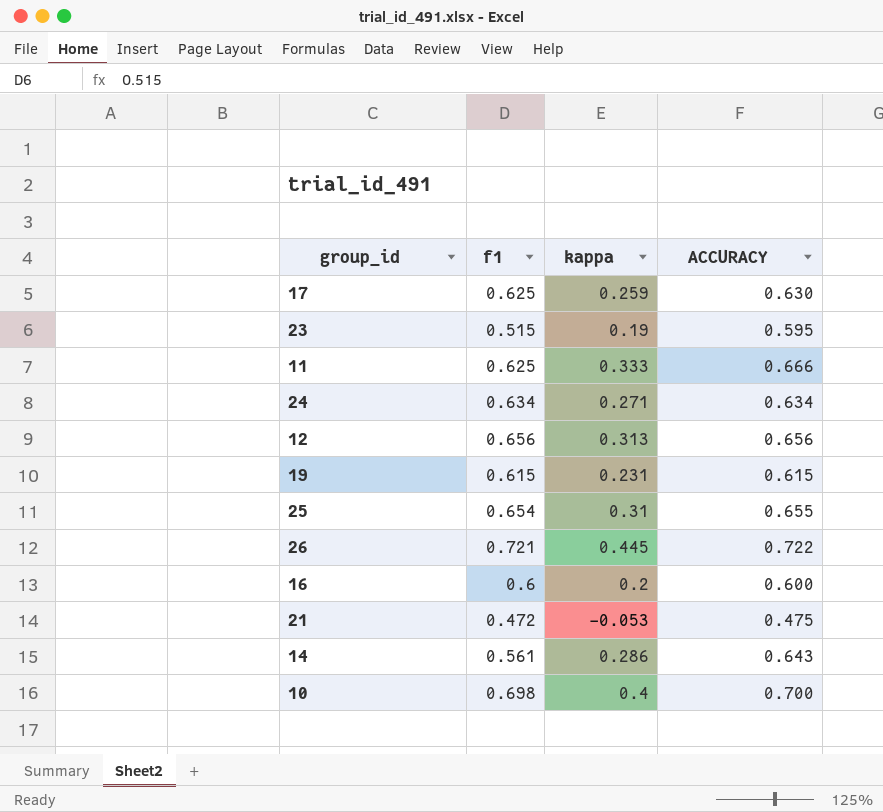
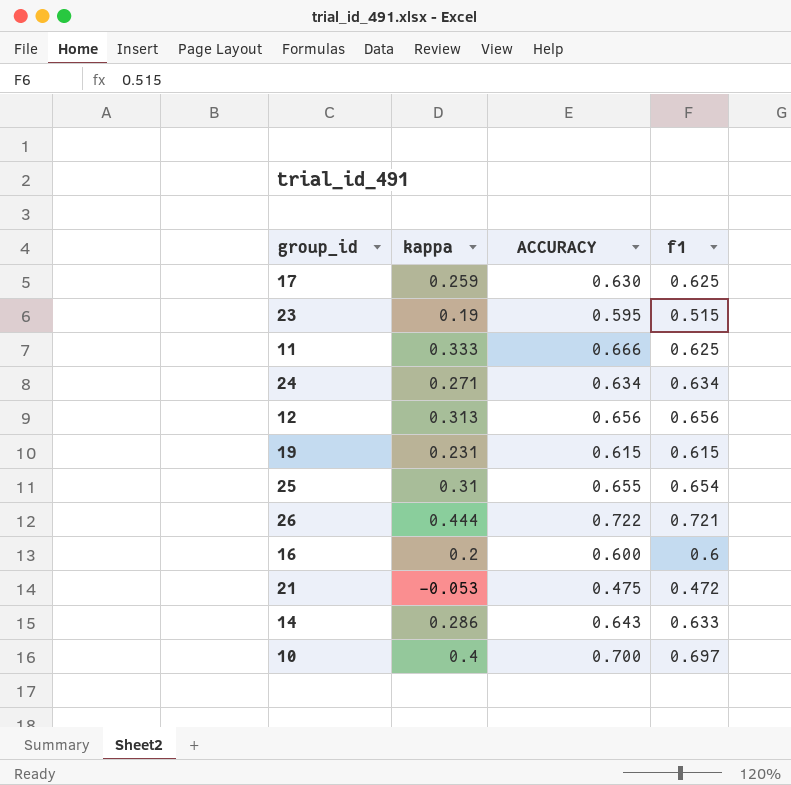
column f1 | position: 2 -> 4
26 | kappa: 0.445 -> 0.444
14 | f1: 0.561 -> 0.633
10 | f1: 0.698 -> 0.697

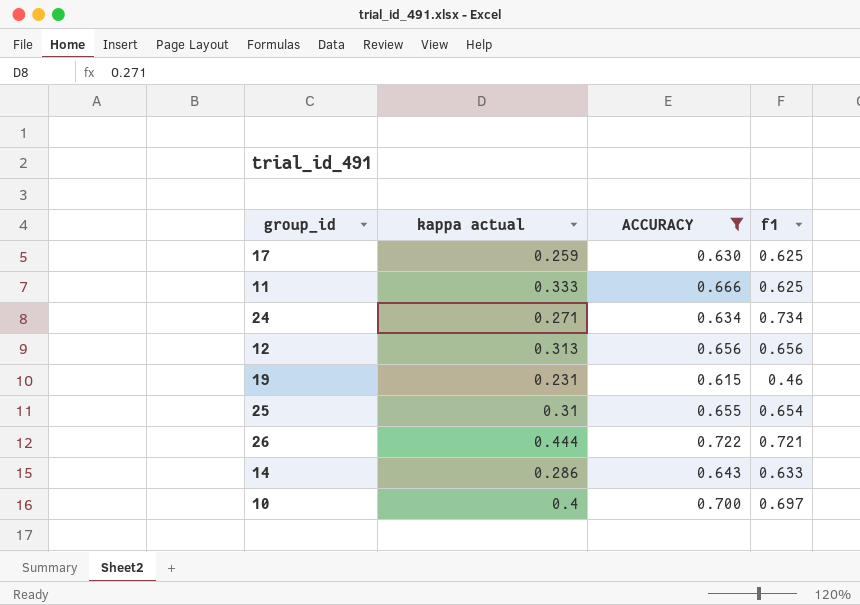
filter: none -> ACCURACY >= 0.615
column name: kappa -> kappa actual
24 | f1: 0.634 -> 0.734
19 | f1: 0.615 -> 0.46

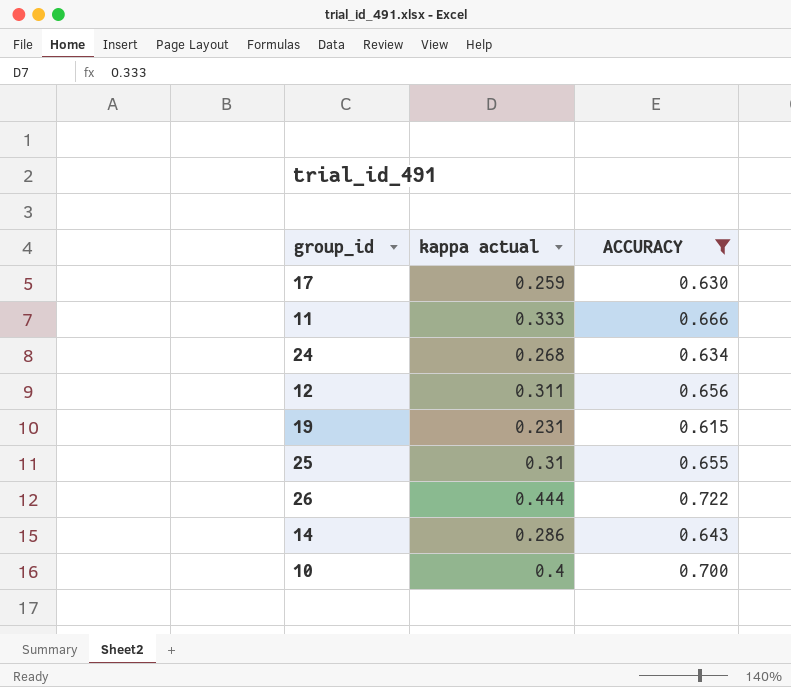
column f1 | position: 4 -> none
24 | kappa actual: 0.271 -> 0.268
12 | kappa actual: 0.313 -> 0.311

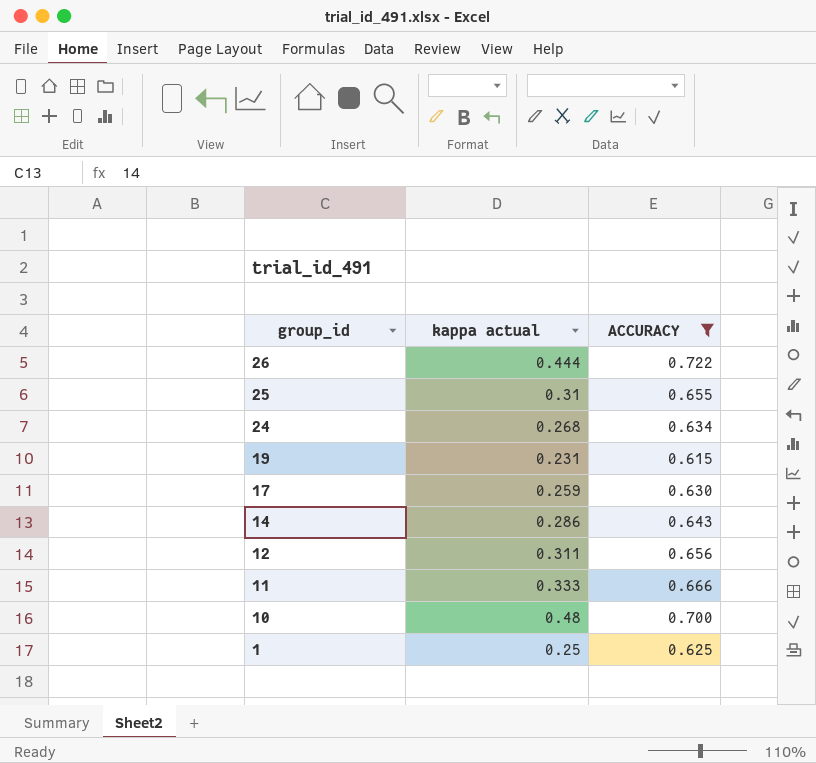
row order: none -> group_id descending
10 | kappa actual: 0.4 -> 0.48
row 1: none -> 0.25 | 0.625

